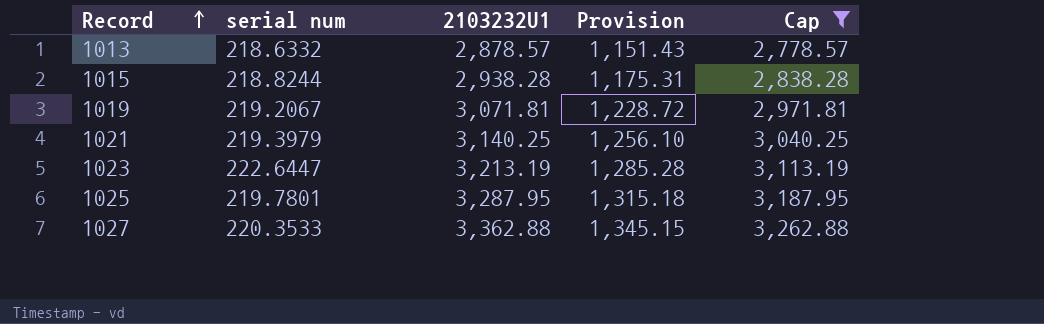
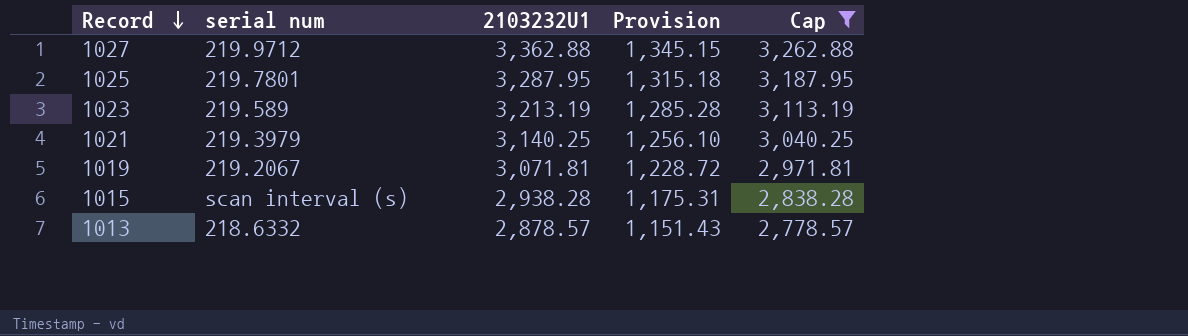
row order: Record ascending -> Record descending
1027 | serial num: 220.3533 -> 219.9712
1023 | serial num: 222.6447 -> 219.589
1015 | serial num: 218.8244 -> scan interval (s)

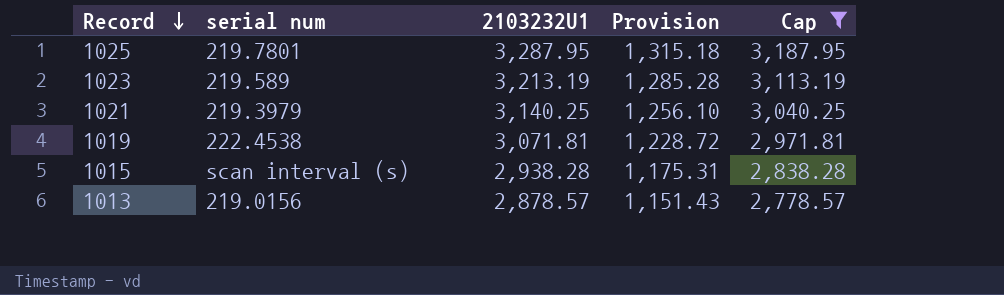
row 1027: 219.9712 | 3,362.88 | 1,345.15 | 3,262.88 -> none
1019 | serial num: 219.2067 -> 222.4538
1013 | serial num: 218.6332 -> 219.0156

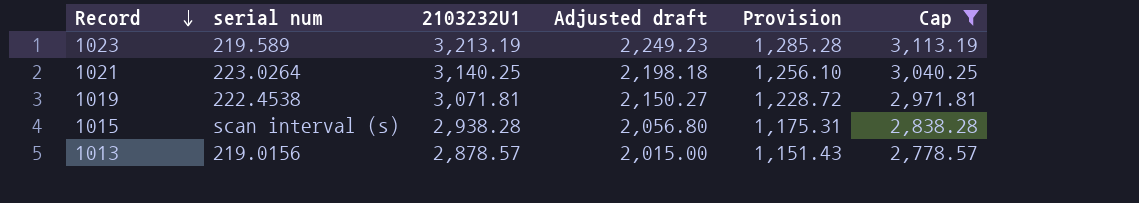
column Adjusted draft | formula: none -> [2103232U1] * 0.7
row 1025: 219.7801 | 3,287.95 | 1,315.18 | 3,187.95 -> none
1021 | serial num: 219.3979 -> 223.0264

